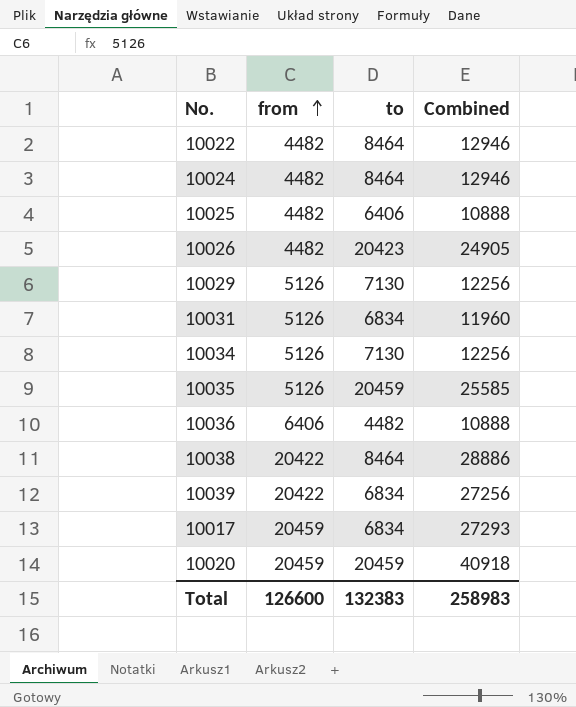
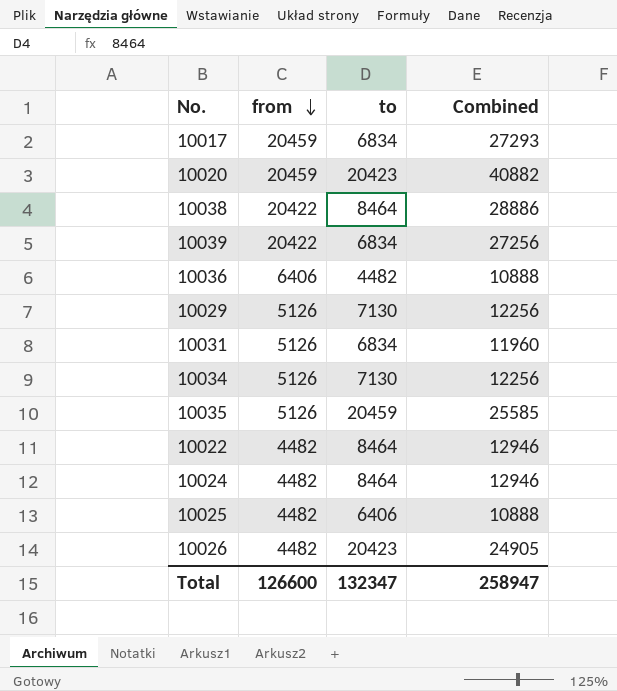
row order: from ascending -> from descending
10020 | to: 20459 -> 20423
10020 | Combined: 40918 -> 40882
Total | to: 132383 -> 132347
Total | Combined: 258983 -> 258947

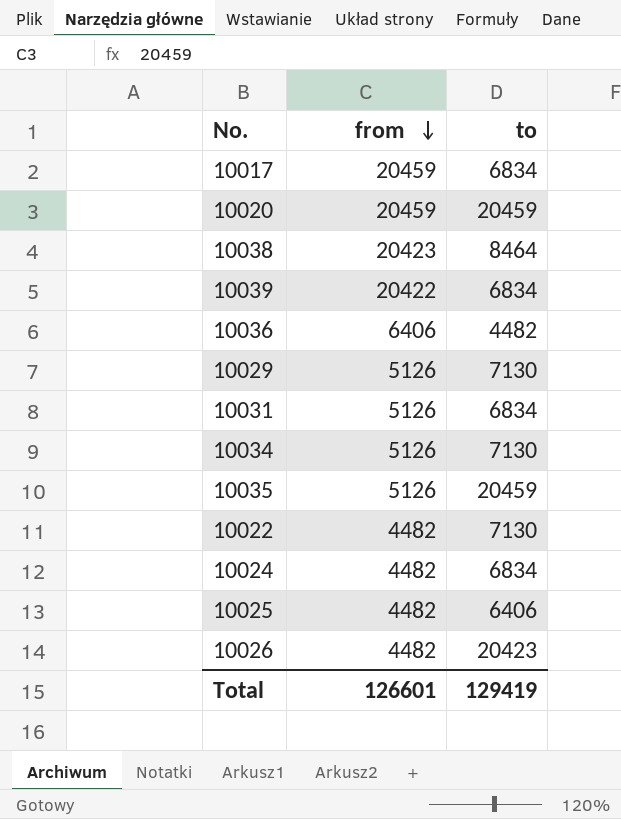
column Combined | formula: [from] + [to] -> none
10020 | to: 20423 -> 20459
10038 | from: 20422 -> 20423
10022 | to: 8464 -> 7130
10024 | to: 8464 -> 6834
Total | from: 126600 -> 126601
Total | to: 132347 -> 129419

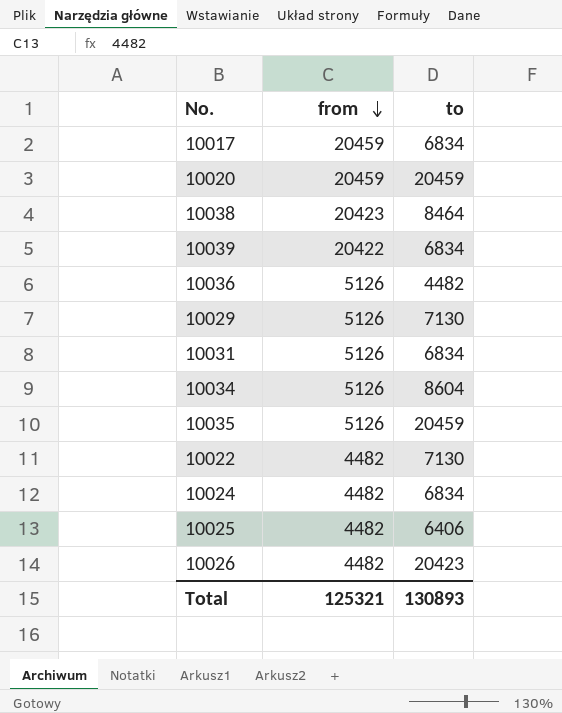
10036 | from: 6406 -> 5126
10034 | to: 7130 -> 8604
Total | from: 126601 -> 125321
Total | to: 129419 -> 130893

